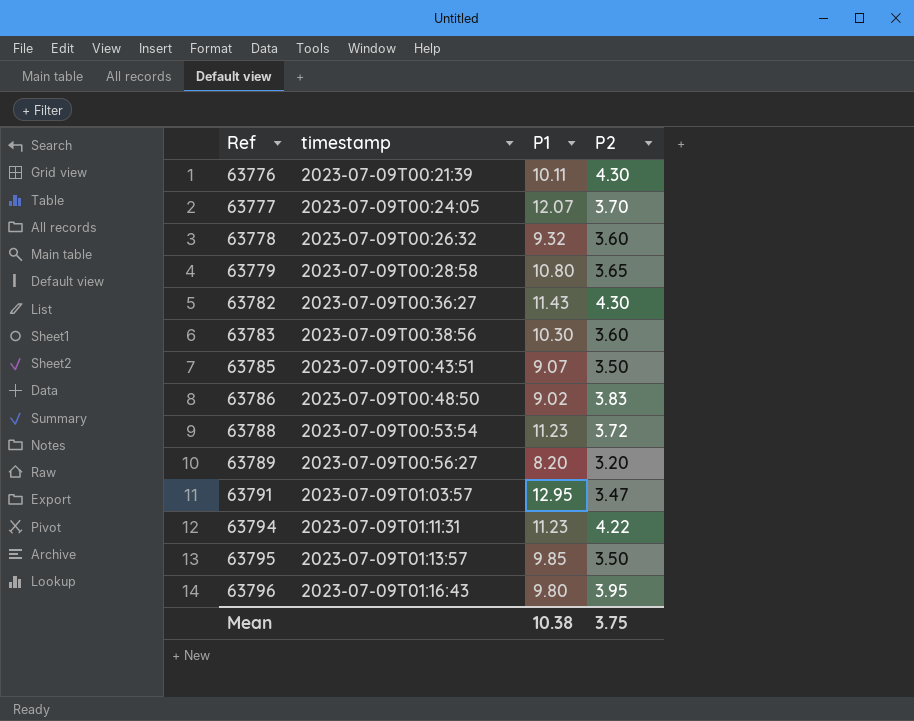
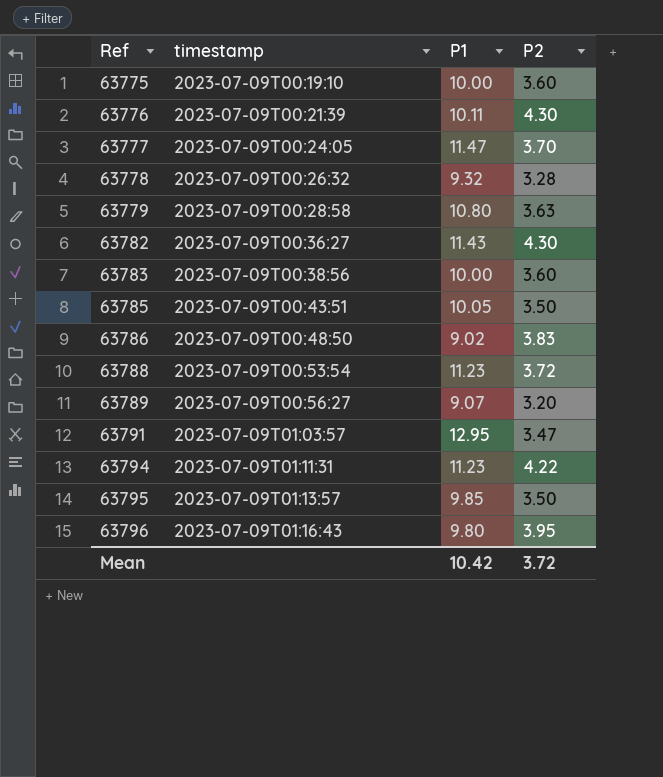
row 63775: none -> 2023-07-09T00:19:10 | 10.00 | 3.60
63777 | P1: 12.07 -> 11.47
63778 | P2: 3.60 -> 3.28
63779 | P2: 3.65 -> 3.63
63783 | P1: 10.30 -> 10.00
63785 | P1: 9.07 -> 10.05
63789 | P1: 8.20 -> 9.07
Mean | P1: 10.38 -> 10.42
Mean | P2: 3.75 -> 3.72

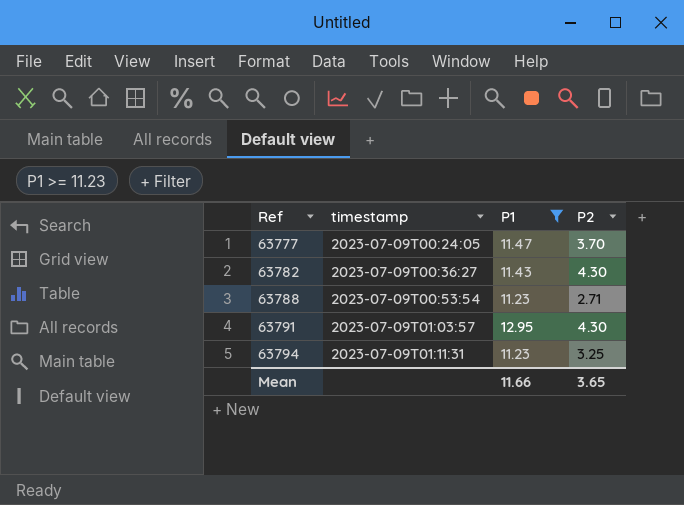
filter: none -> P1 >= 11.23
63788 | P2: 3.72 -> 2.71
63791 | P2: 3.47 -> 4.30
63794 | P2: 4.22 -> 3.25
Mean | P1: 10.42 -> 11.66
Mean | P2: 3.72 -> 3.65

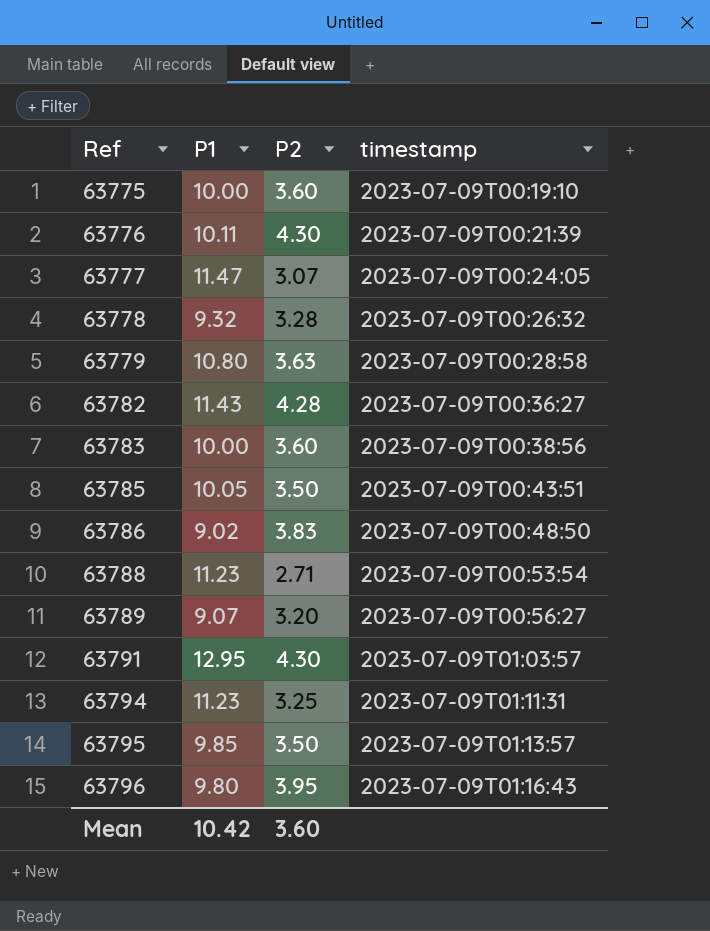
filter: P1 >= 11.23 -> none
column timestamp | position: 2 -> 4
63777 | P2: 3.70 -> 3.07
63782 | P2: 4.30 -> 4.28
Mean | P1: 11.66 -> 10.42
Mean | P2: 3.65 -> 3.60

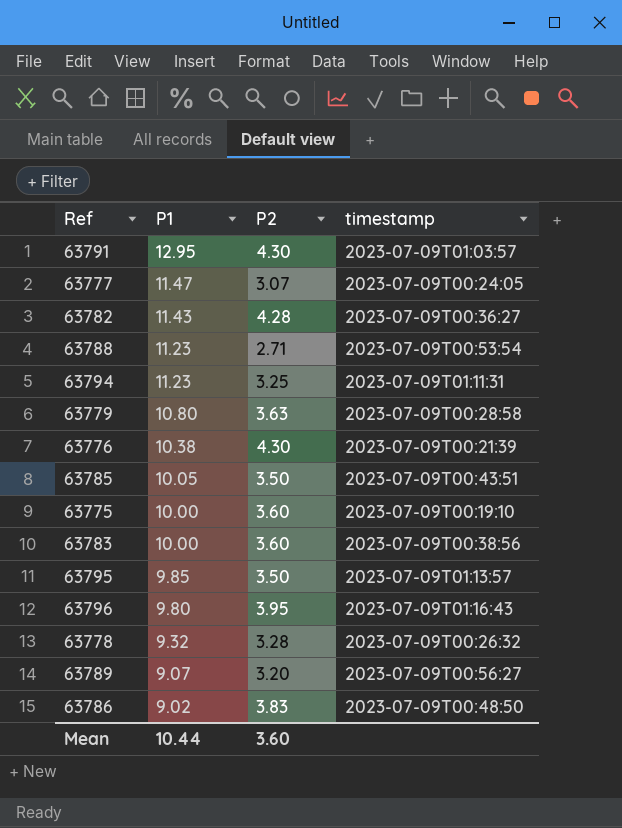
row order: Ref ascending -> P1 descending
63776 | P1: 10.11 -> 10.38
Mean | P1: 10.42 -> 10.44

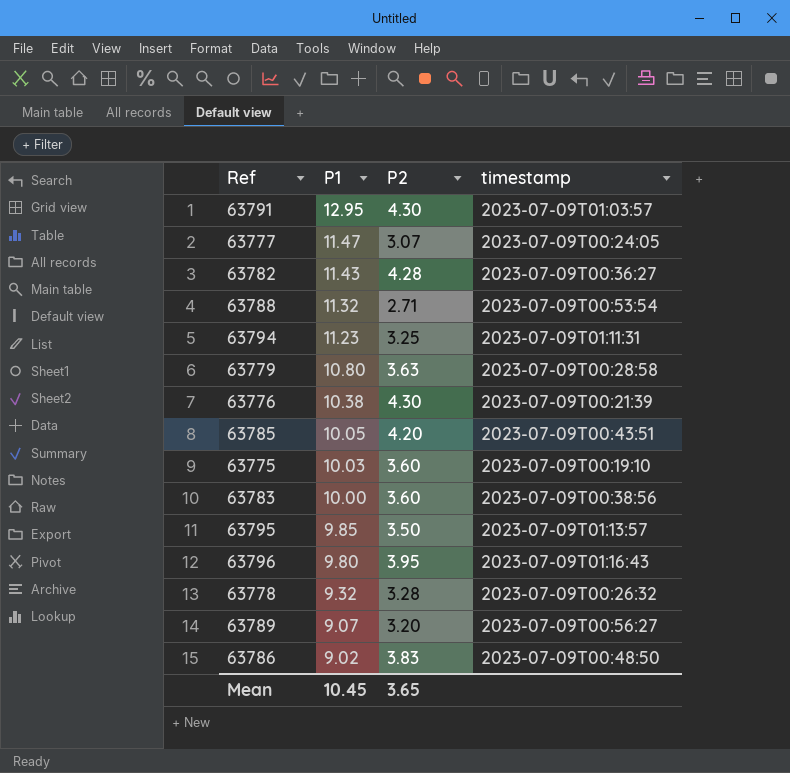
63788 | P1: 11.23 -> 11.32
63785 | P2: 3.50 -> 4.20
63775 | P1: 10.00 -> 10.03
Mean | P1: 10.44 -> 10.45
Mean | P2: 3.60 -> 3.65

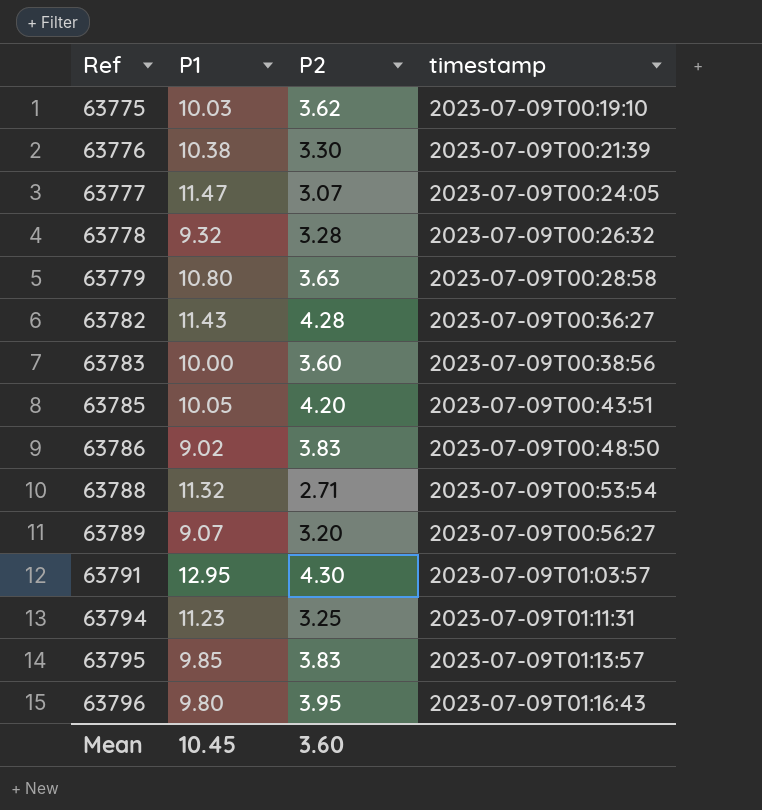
row order: P1 descending -> Ref ascending
63775 | P2: 3.60 -> 3.62
63776 | P2: 4.30 -> 3.30
63795 | P2: 3.50 -> 3.83
Mean | P2: 3.65 -> 3.60

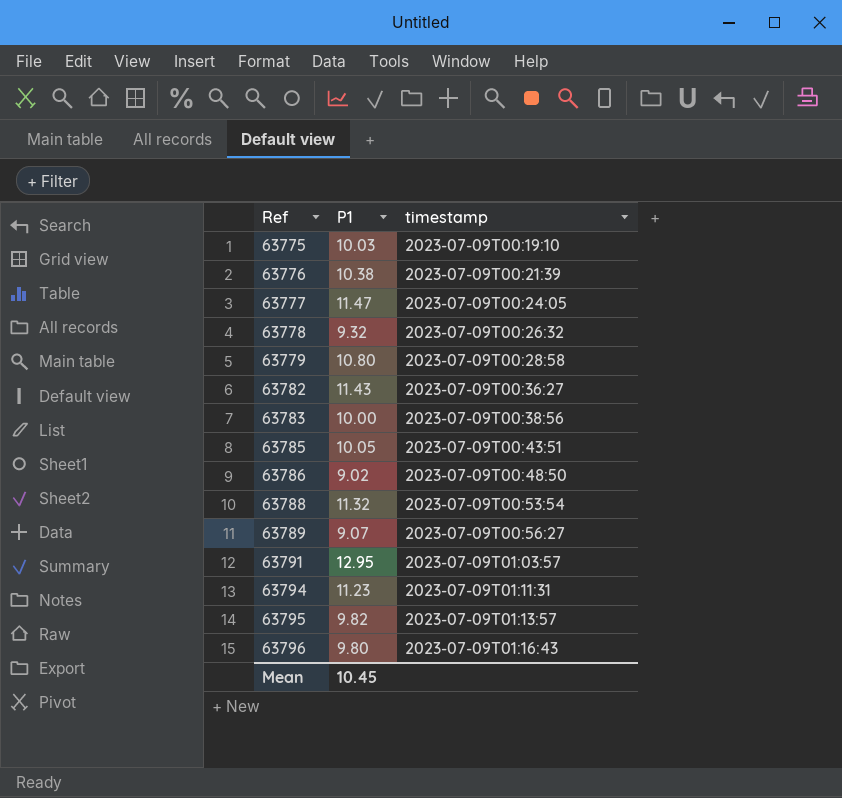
column P2 | position: 3 -> none
63795 | P1: 9.85 -> 9.82

